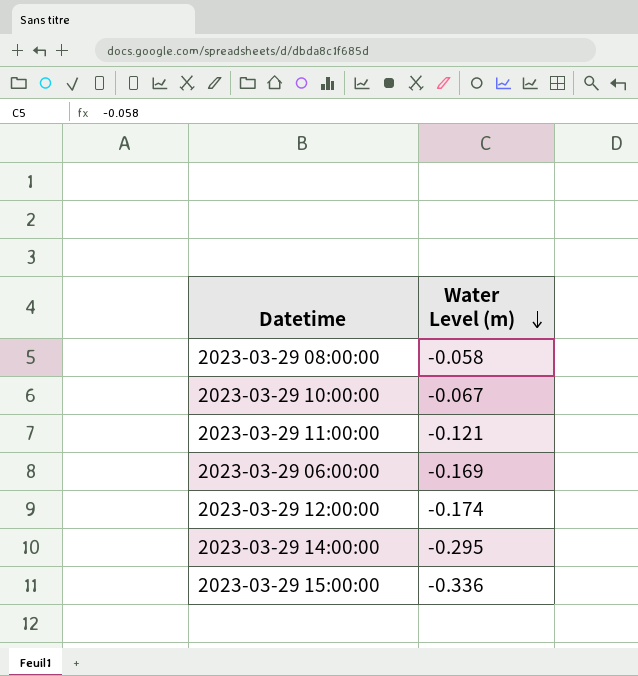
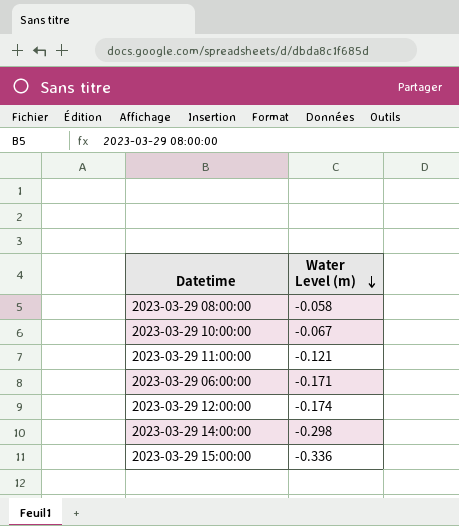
2023-03-29 06:00:00 | Water Level (m): -0.169 -> -0.171
2023-03-29 14:00:00 | Water Level (m): -0.295 -> -0.298

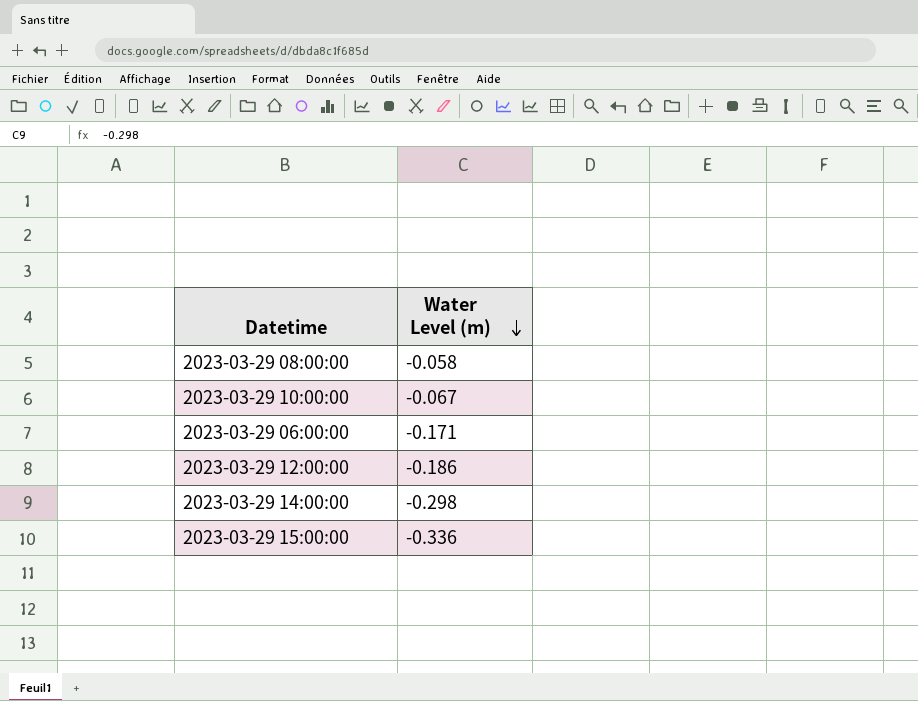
row 2023-03-29 11:00:00: -0.121 -> none
2023-03-29 12:00:00 | Water Level (m): -0.174 -> -0.186

